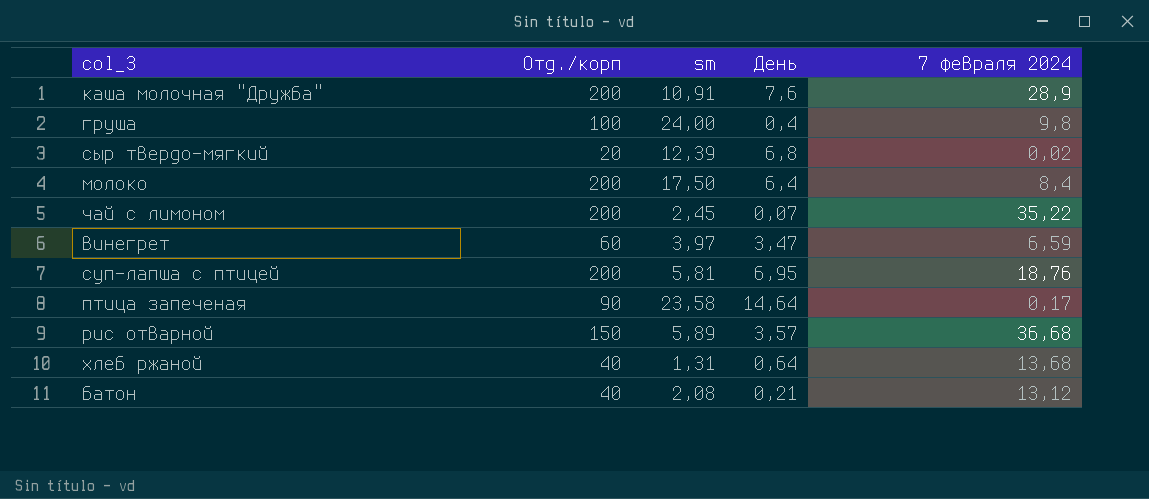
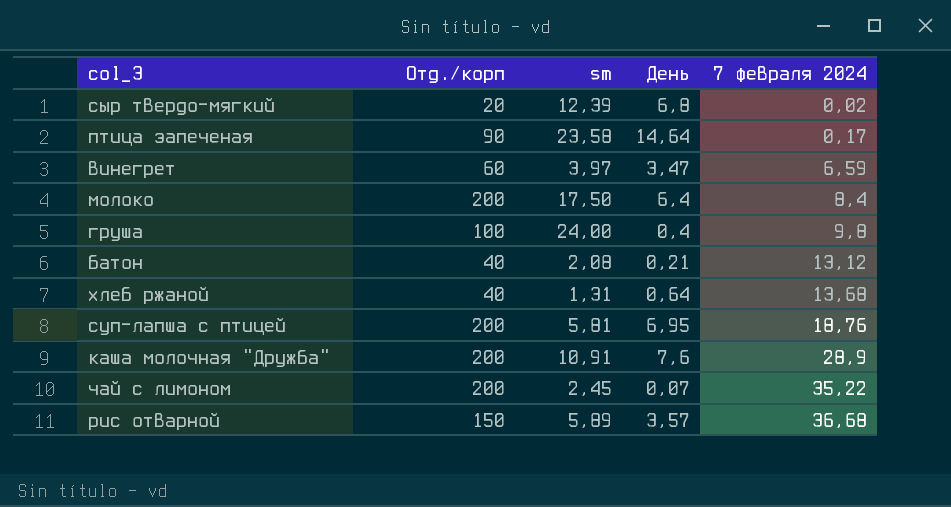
row order: none -> 7 февраля 2024 ascending

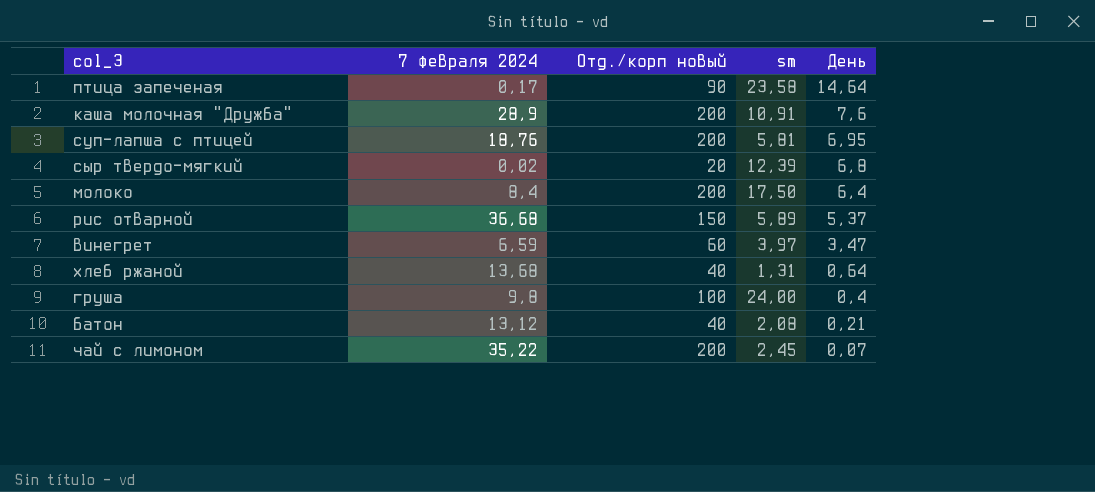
row order: 7 февраля 2024 ascending -> День descending
column 7 февраля 2024 | position: 5 -> 2
column name: Отд./корп -> Отд./корп новый
рис отварной | День: 3,57 -> 5,37

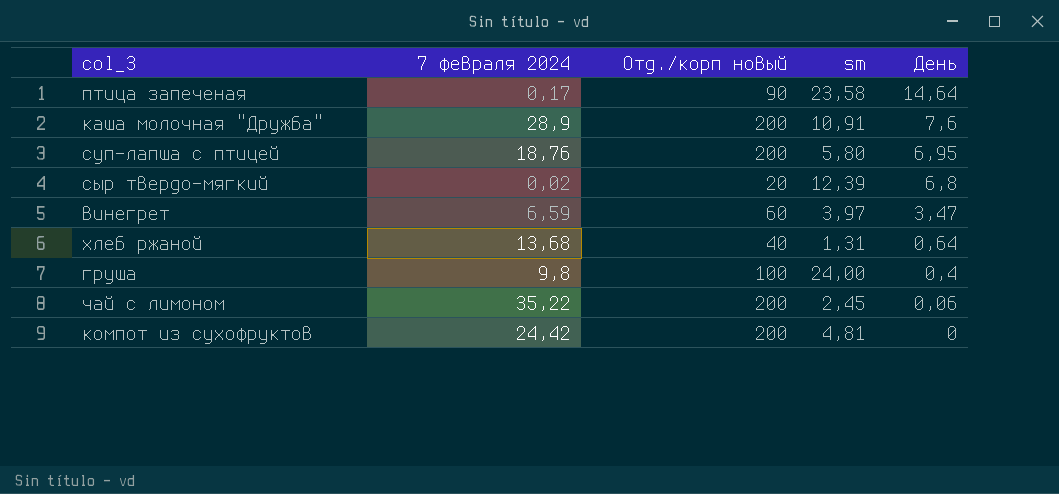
row молоко: 8,4 | 200 | 17,50 | 6,4 -> none
row рис отварной: 36,68 | 150 | 5,89 | 5,37 -> none
row батон: 13,12 | 40 | 2,08 | 0,21 -> none
суп-лапша с птицей | sm: 5,81 -> 5,80
чай с лимоном | День: 0,07 -> 0,06
row компот из сухофруктов: none -> 24,42 | 200 | 4,81 | 0

